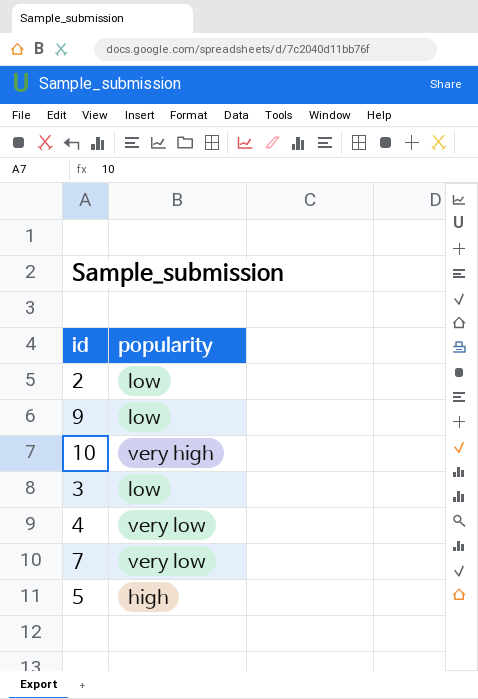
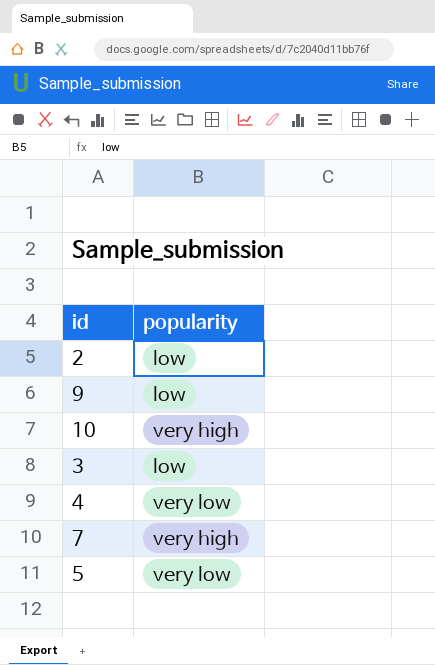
7 | popularity: very low -> very high
5 | popularity: high -> very low

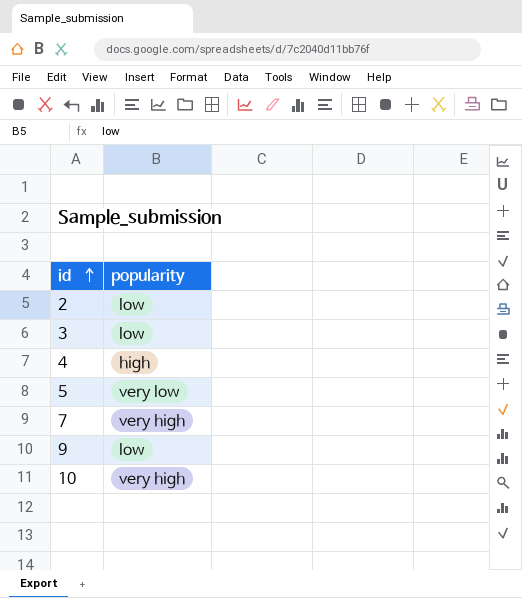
row order: none -> id ascending
4 | popularity: very low -> high

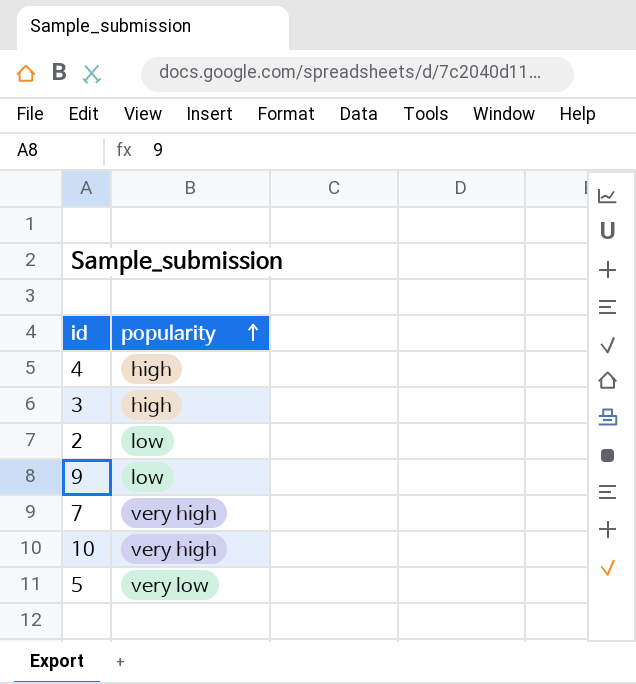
row order: id ascending -> popularity ascending
3 | popularity: low -> high

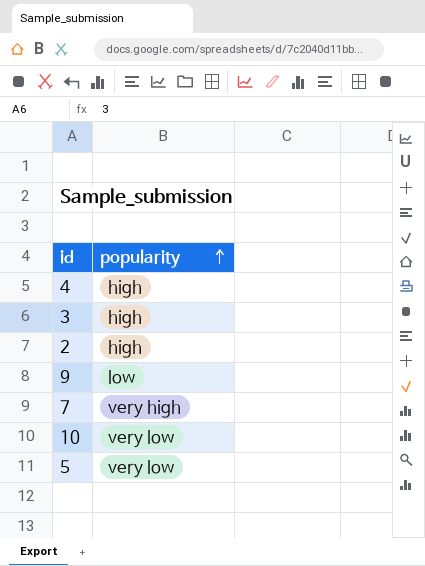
2 | popularity: low -> high
10 | popularity: very high -> very low

